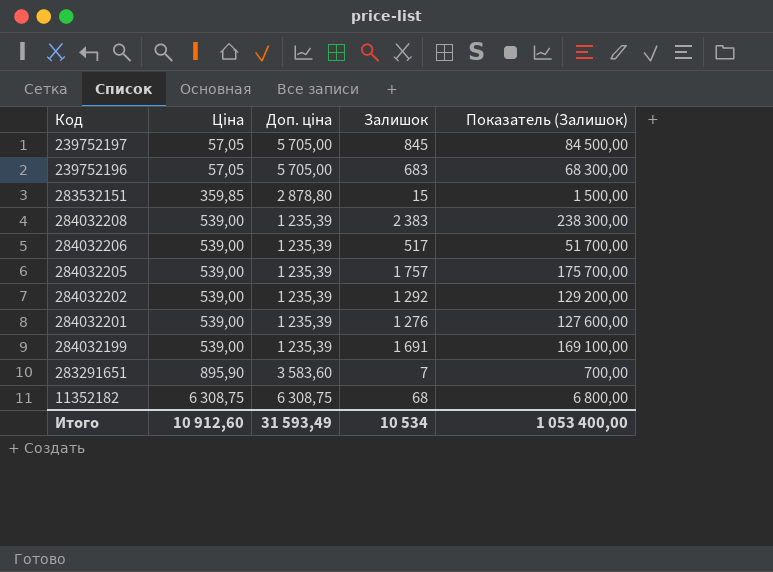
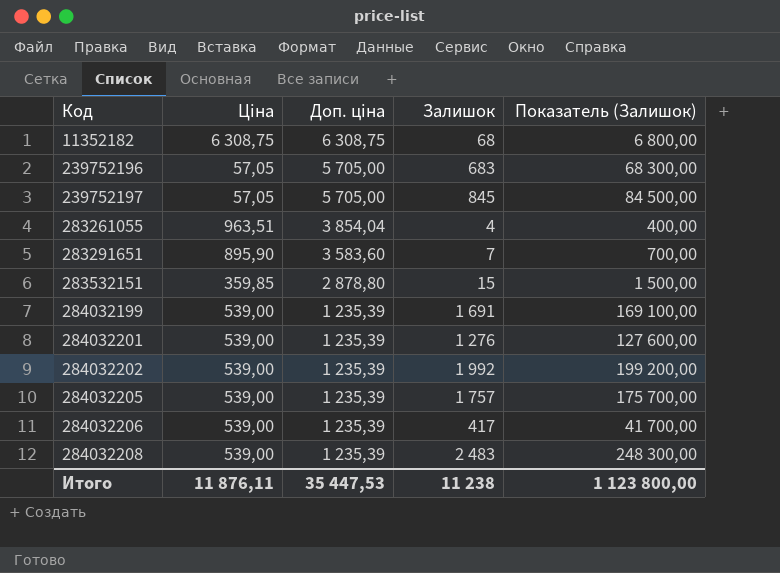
row order: Ціна ascending -> Код ascending
row 283261055: none -> 963,51 | 3 854,04 | 4 | 400,00
284032202 | Залишок: 1 292 -> 1 992
284032202 | Показатель (Залишок): 129 200,00 -> 199 200,00
284032206 | Залишок: 517 -> 417
284032206 | Показатель (Залишок): 51 700,00 -> 41 700,00
284032208 | Залишок: 2 383 -> 2 483
284032208 | Показатель (Залишок): 238 300,00 -> 248 300,00
Итого | Ціна: 10 912,60 -> 11 876,11
Итого | Доп. ціна: 31 593,49 -> 35 447,53
Итого | Залишок: 10 534 -> 11 238
Итого | Показатель (Залишок): 1 053 400,00 -> 1 123 800,00

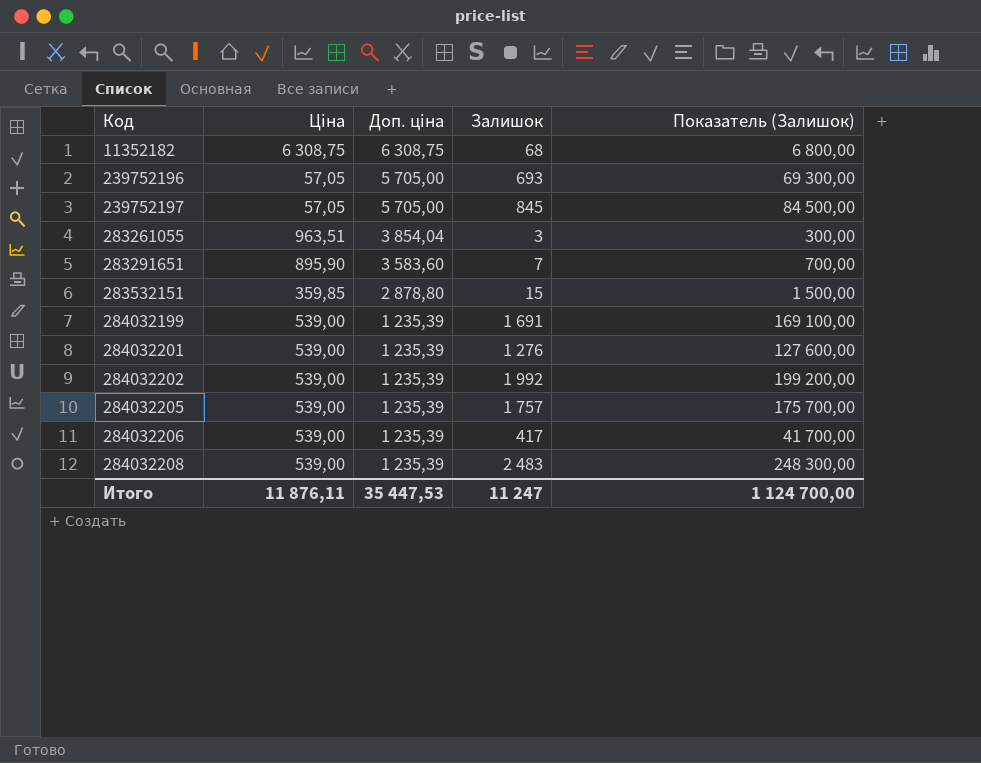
239752196 | Залишок: 683 -> 693
239752196 | Показатель (Залишок): 68 300,00 -> 69 300,00
283261055 | Залишок: 4 -> 3
283261055 | Показатель (Залишок): 400,00 -> 300,00
Итого | Залишок: 11 238 -> 11 247
Итого | Показатель (Залишок): 1 123 800,00 -> 1 124 700,00

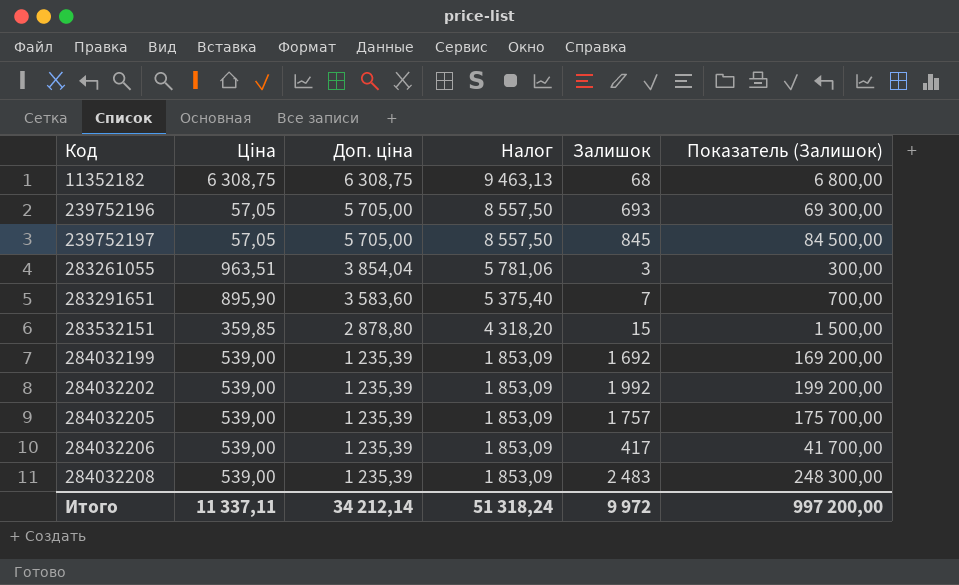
column Налог | formula: none -> [Доп. ціна] * 1,5
row 284032201: 539,00 | 1 235,39 | 1 276 | 127 600,00 -> none
284032199 | Залишок: 1 691 -> 1 692
284032199 | Показатель (Залишок): 169 100,00 -> 169 200,00
Итого | Ціна: 11 876,11 -> 11 337,11
Итого | Доп. ціна: 35 447,53 -> 34 212,14
Итого | Залишок: 11 247 -> 9 972
Итого | Показатель (Залишок): 1 124 700,00 -> 997 200,00

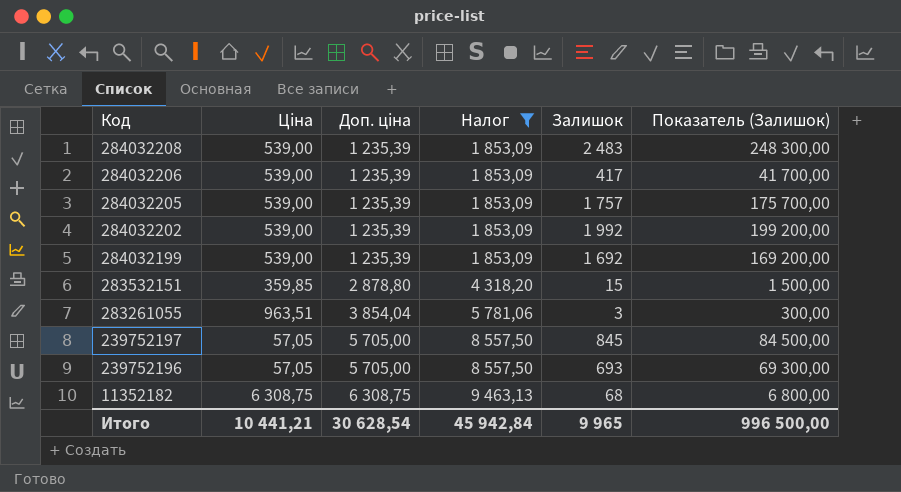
filter: none -> Налог != 5 375,40
row order: Код ascending -> Код descending
Итого | Ціна: 11 337,11 -> 10 441,21
Итого | Доп. ціна: 34 212,14 -> 30 628,54
Итого | Налог: 51 318,24 -> 45 942,84
Итого | Залишок: 9 972 -> 9 965
Итого | Показатель (Залишок): 997 200,00 -> 996 500,00

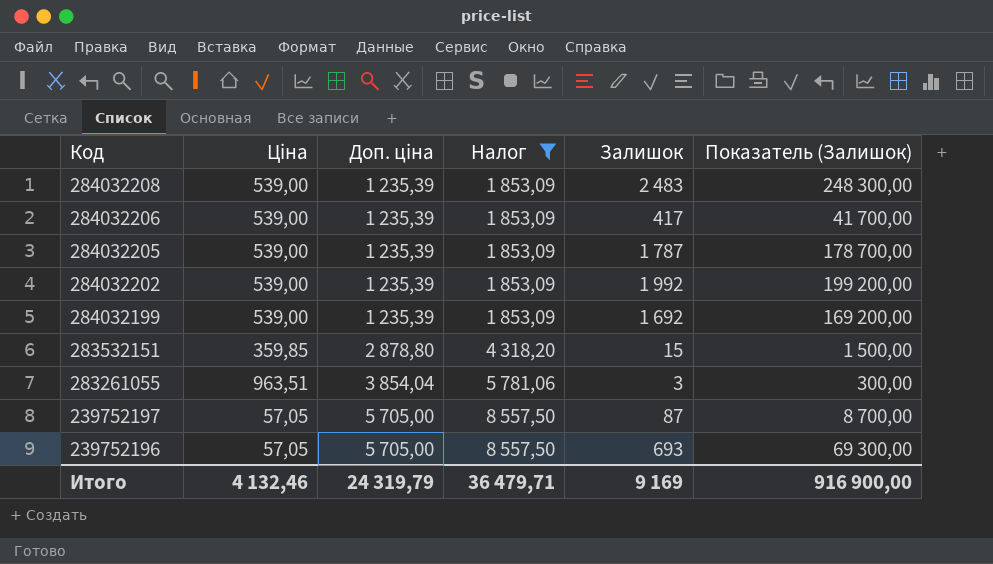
row 11352182: 6 308,75 | 6 308,75 | 9 463,13 | 68 | 6 800,00 -> none
284032205 | Залишок: 1 757 -> 1 787
284032205 | Показатель (Залишок): 175 700,00 -> 178 700,00
239752197 | Залишок: 845 -> 87
239752197 | Показатель (Залишок): 84 500,00 -> 8 700,00
Итого | Ціна: 10 441,21 -> 4 132,46
Итого | Доп. ціна: 30 628,54 -> 24 319,79
Итого | Налог: 45 942,84 -> 36 479,71
Итого | Залишок: 9 965 -> 9 169
Итого | Показатель (Залишок): 996 500,00 -> 916 900,00

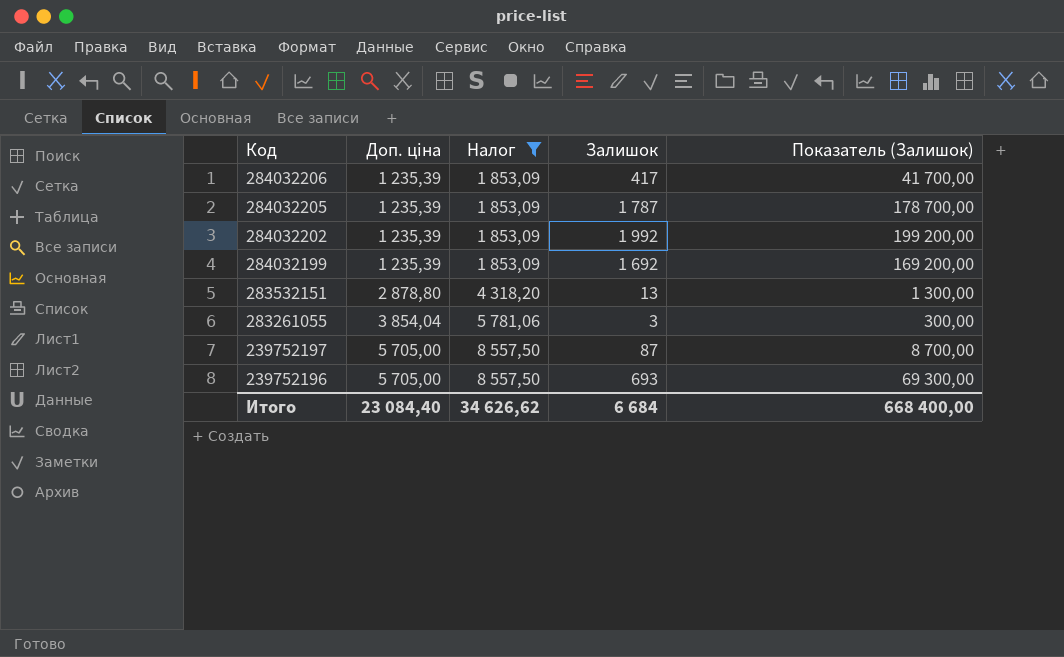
column Ціна | position: 2 -> none
row 284032208: 539,00 | 1 235,39 | 1 853,09 | 2 483 | 248 300,00 -> none
283532151 | Залишок: 15 -> 13
283532151 | Показатель (Залишок): 1 500,00 -> 1 300,00
Итого | Доп. ціна: 24 319,79 -> 23 084,40
Итого | Налог: 36 479,71 -> 34 626,62
Итого | Залишок: 9 169 -> 6 684
Итого | Показатель (Залишок): 916 900,00 -> 668 400,00

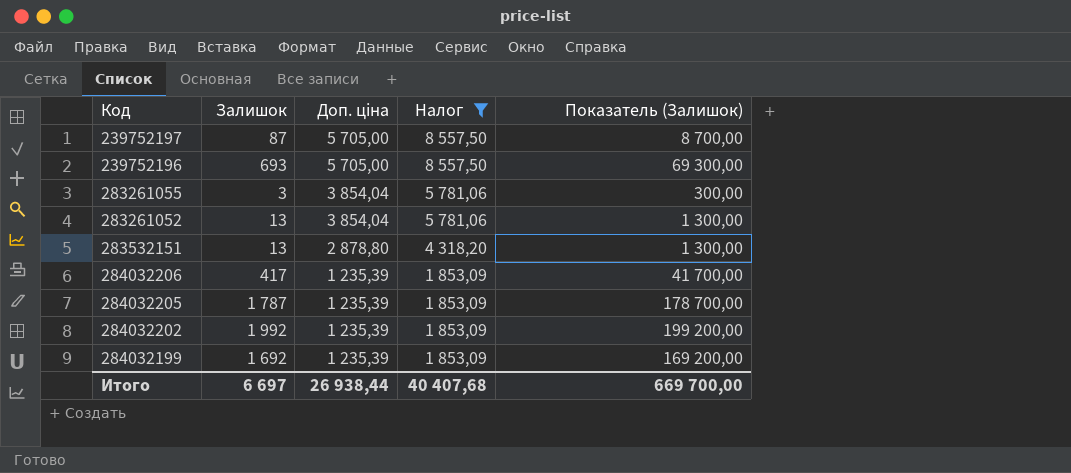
row order: Код descending -> Доп. ціна descending
column Залишок | position: 4 -> 2
row 283261052: none -> 13 | 3 854,04 | 5 781,06 | 1 300,00
Итого | Залишок: 6 684 -> 6 697
Итого | Доп. ціна: 23 084,40 -> 26 938,44
Итого | Налог: 34 626,62 -> 40 407,68
Итого | Показатель (Залишок): 668 400,00 -> 669 700,00

